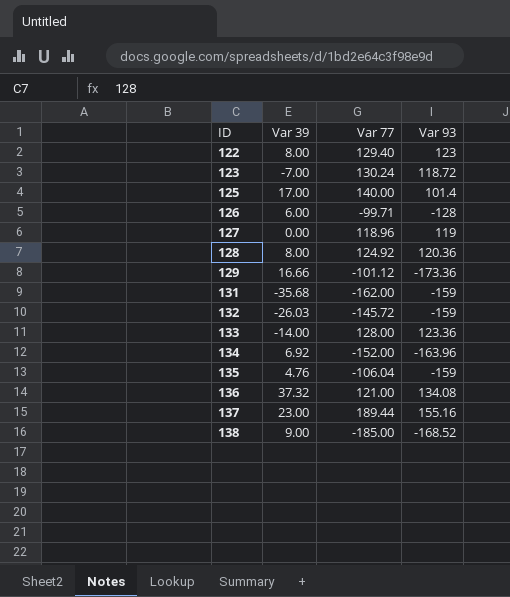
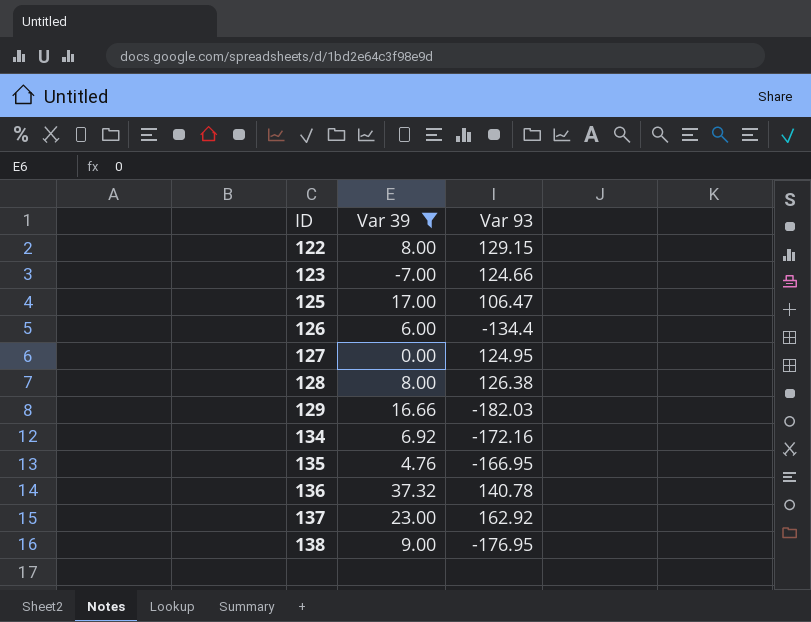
filter: none -> Var 39 >= -7.00
column Var 77 | position: 3 -> none
122 | Var 93: 123 -> 129.15
123 | Var 93: 118.72 -> 124.66
125 | Var 93: 101.4 -> 106.47
126 | Var 93: -128 -> -134.4
127 | Var 93: 119 -> 124.95
128 | Var 93: 120.36 -> 126.38
129 | Var 93: -173.36 -> -182.03
134 | Var 93: -163.96 -> -172.16
135 | Var 93: -159 -> -166.95
136 | Var 93: 134.08 -> 140.78
137 | Var 93: 155.16 -> 162.92
138 | Var 93: -168.52 -> -176.95

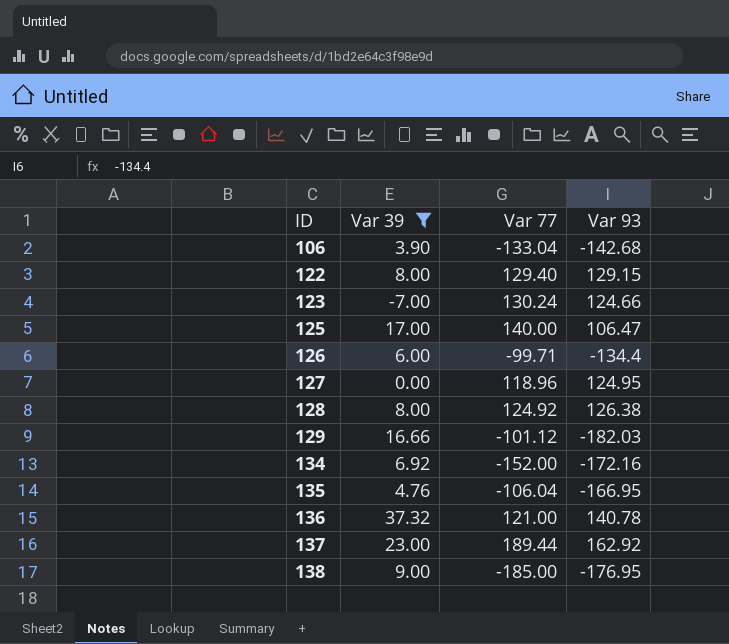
column Var 77 | position: none -> 3
row 106: none -> 3.90 | -133.04 | -142.68

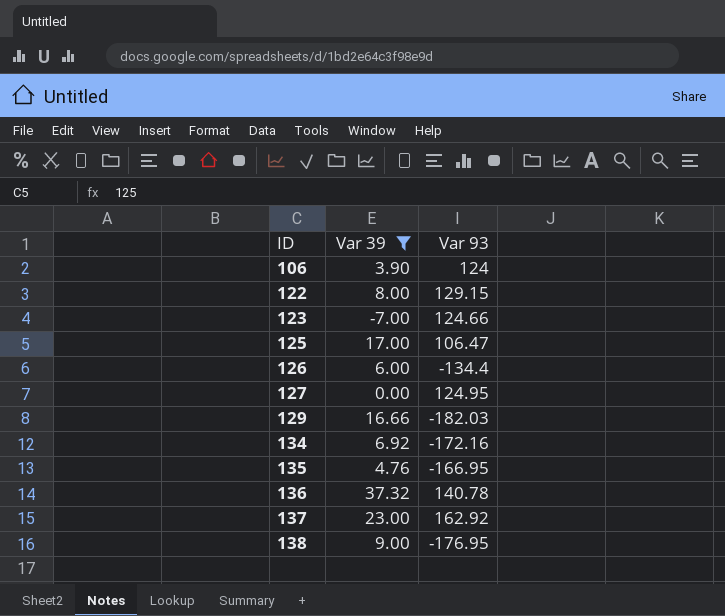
column Var 77 | position: 3 -> none
row 128: 8.00 | 124.92 | 126.38 -> none
106 | Var 93: -142.68 -> 124

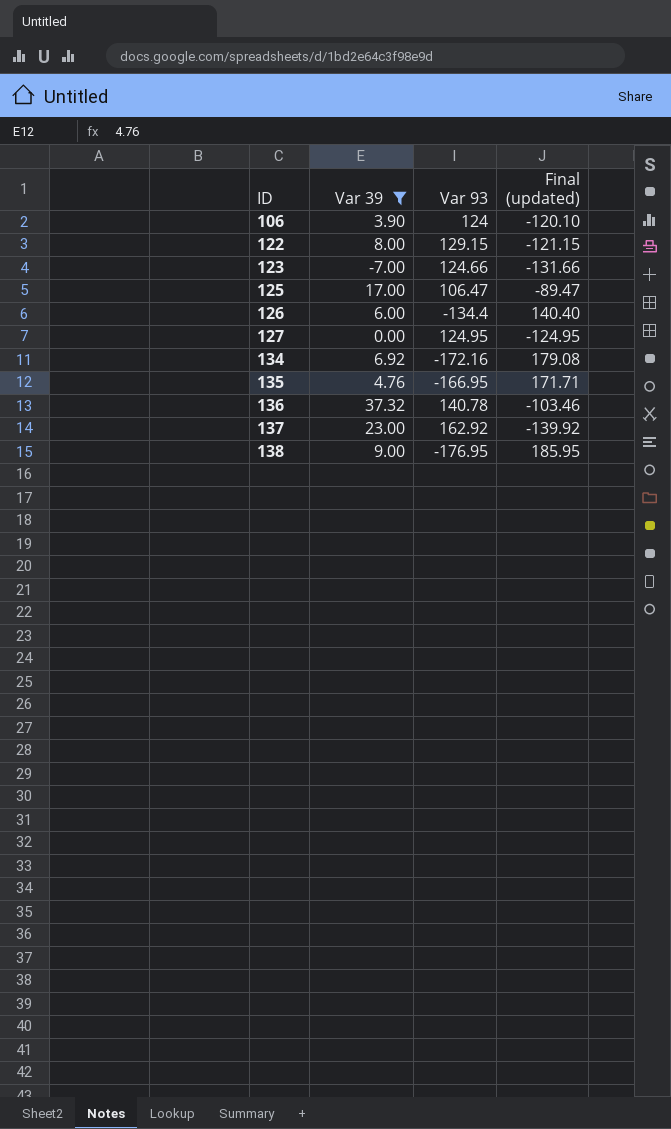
column Final (updated) | formula: none -> [Var 39] - [Var 93]
row 129: 16.66 | -182.03 -> none

